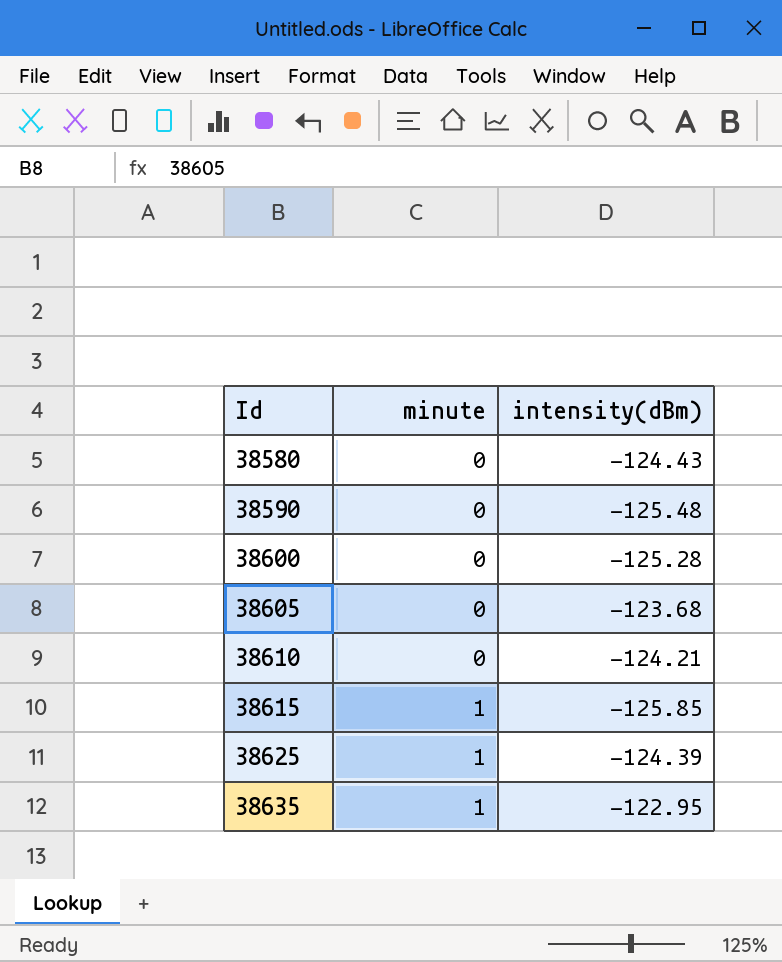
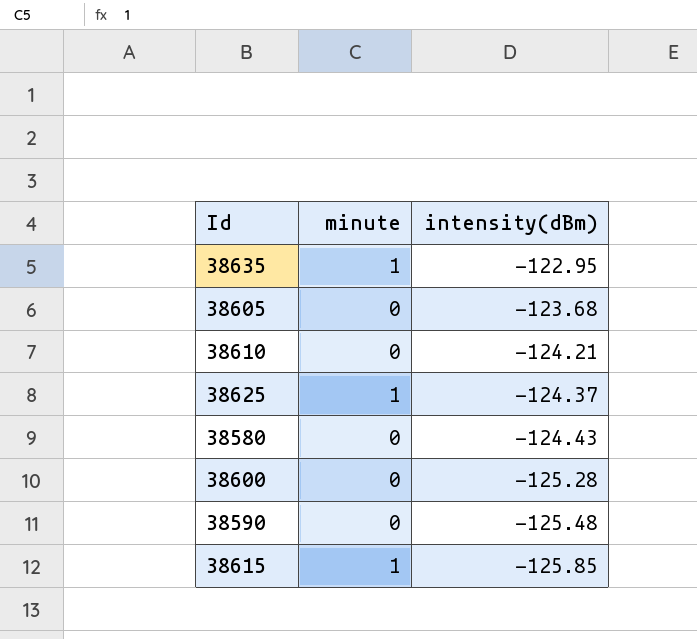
row order: Id ascending -> intensity(dBm) descending
38625 | intensity(dBm): -124.39 -> -124.37

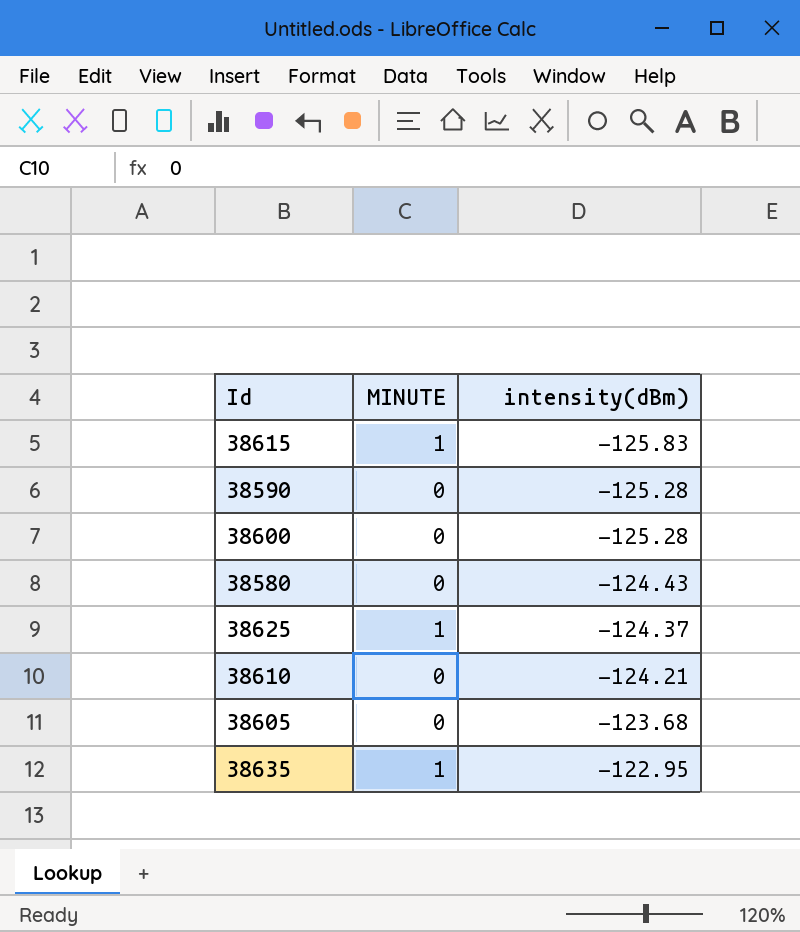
row order: intensity(dBm) descending -> intensity(dBm) ascending
column name: minute -> MINUTE
38615 | intensity(dBm): -125.85 -> -125.83
38590 | intensity(dBm): -125.48 -> -125.28

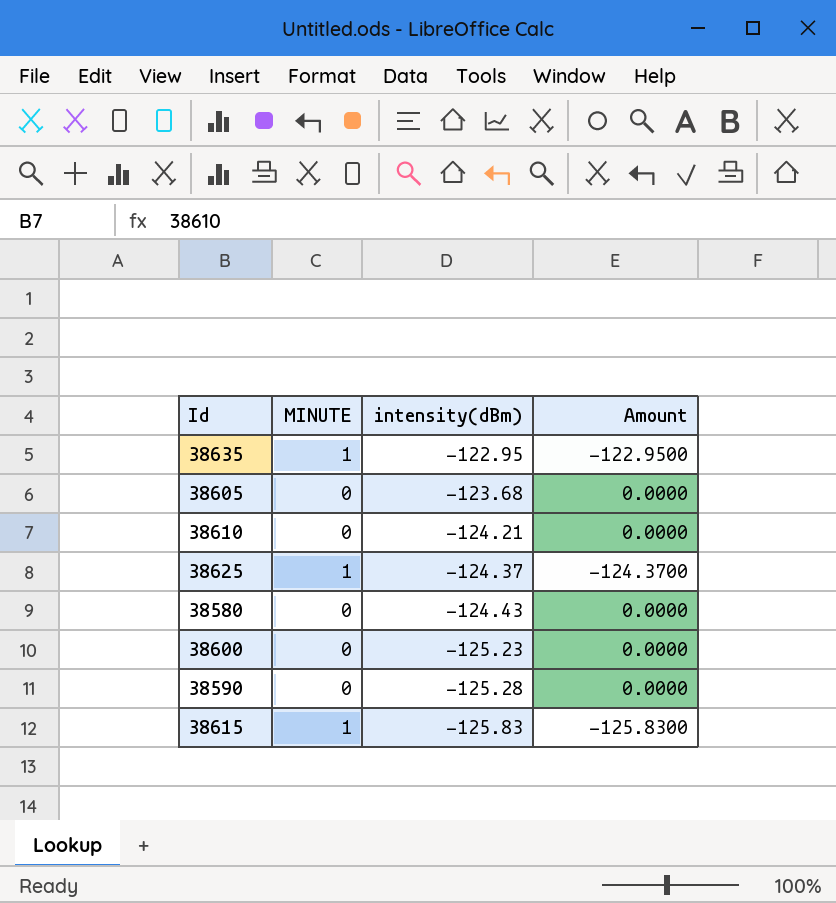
row order: intensity(dBm) ascending -> intensity(dBm) descending
column Amount | formula: none -> [MINUTE] * [intensity(dBm)]
38600 | intensity(dBm): -125.28 -> -125.23

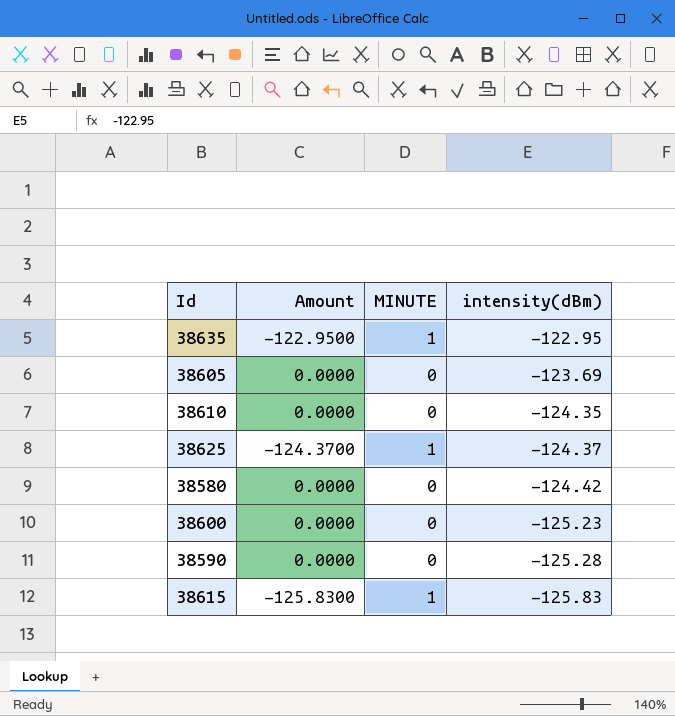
column Amount | position: 4 -> 2
38605 | intensity(dBm): -123.68 -> -123.69
38610 | intensity(dBm): -124.21 -> -124.35
38580 | intensity(dBm): -124.43 -> -124.42

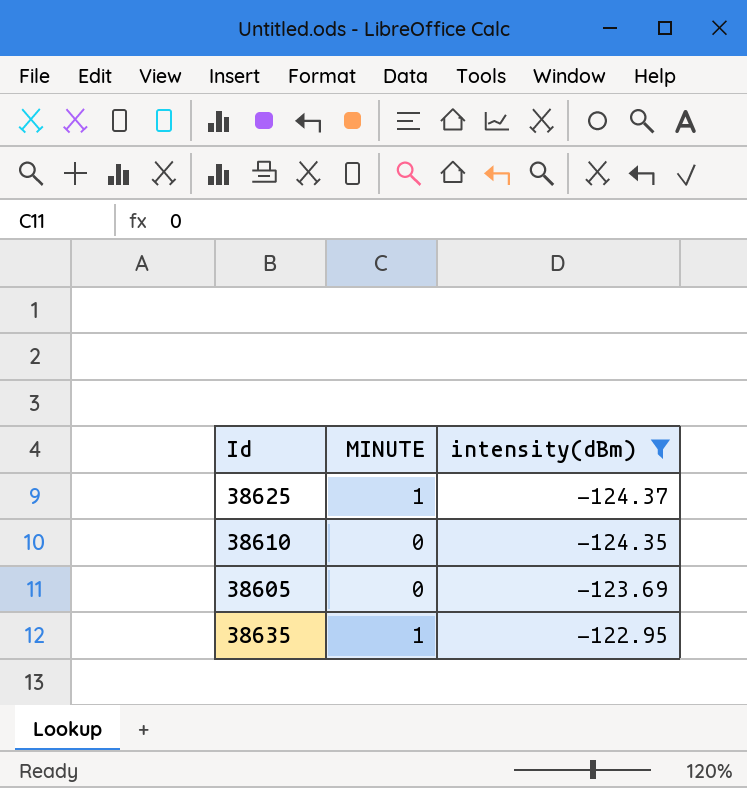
filter: none -> intensity(dBm) >= -124.37
row order: intensity(dBm) descending -> intensity(dBm) ascending
column Amount | formula: [MINUTE] * [intensity(dBm)] -> none

